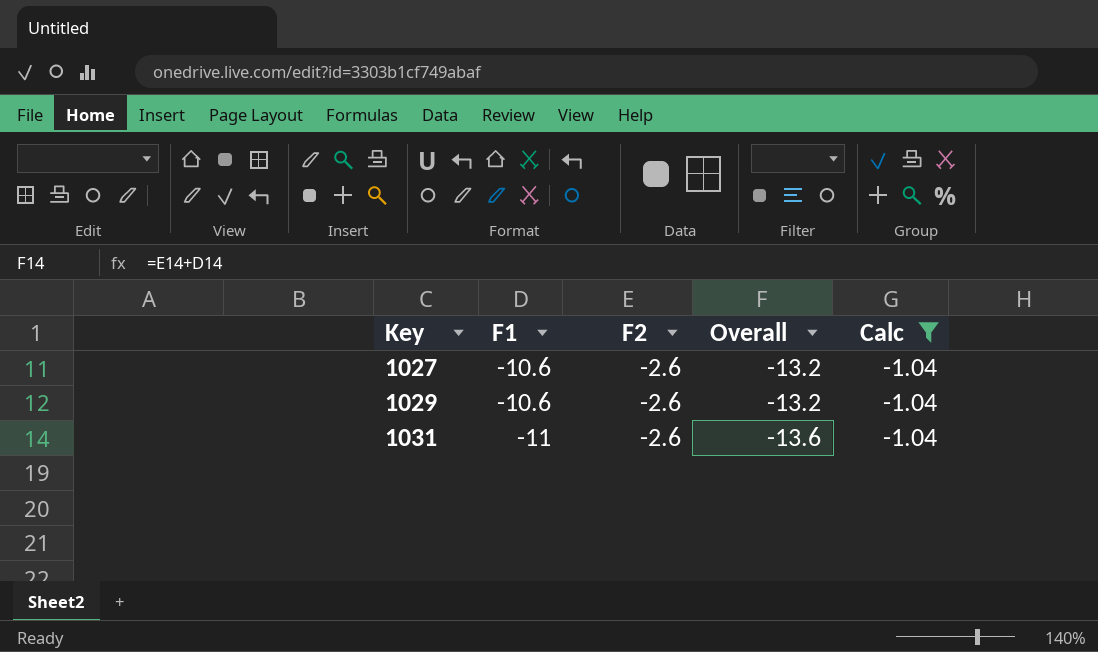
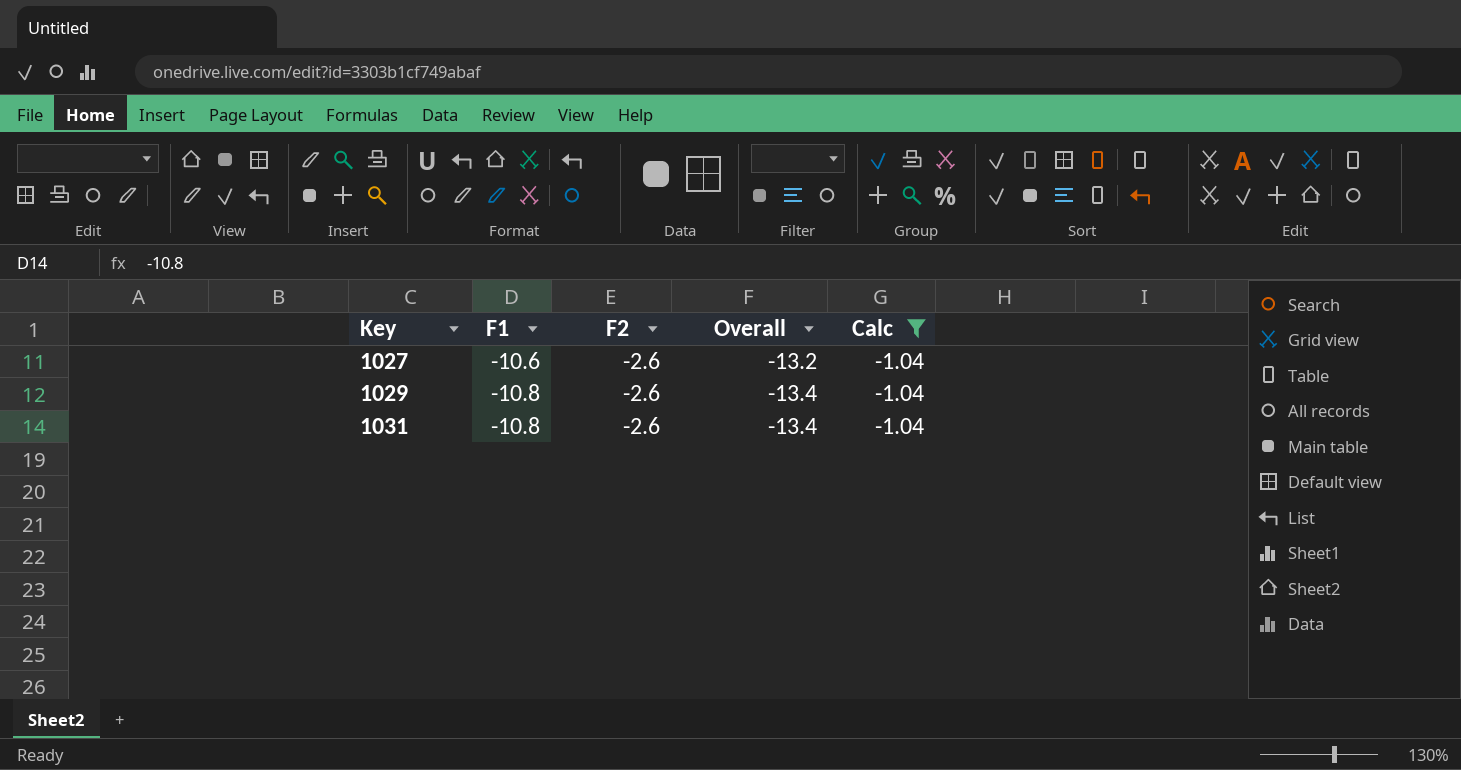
1029 | F1: -10.6 -> -10.8
1029 | Overall: -13.2 -> -13.4
1031 | F1: -11 -> -10.8
1031 | Overall: -13.6 -> -13.4

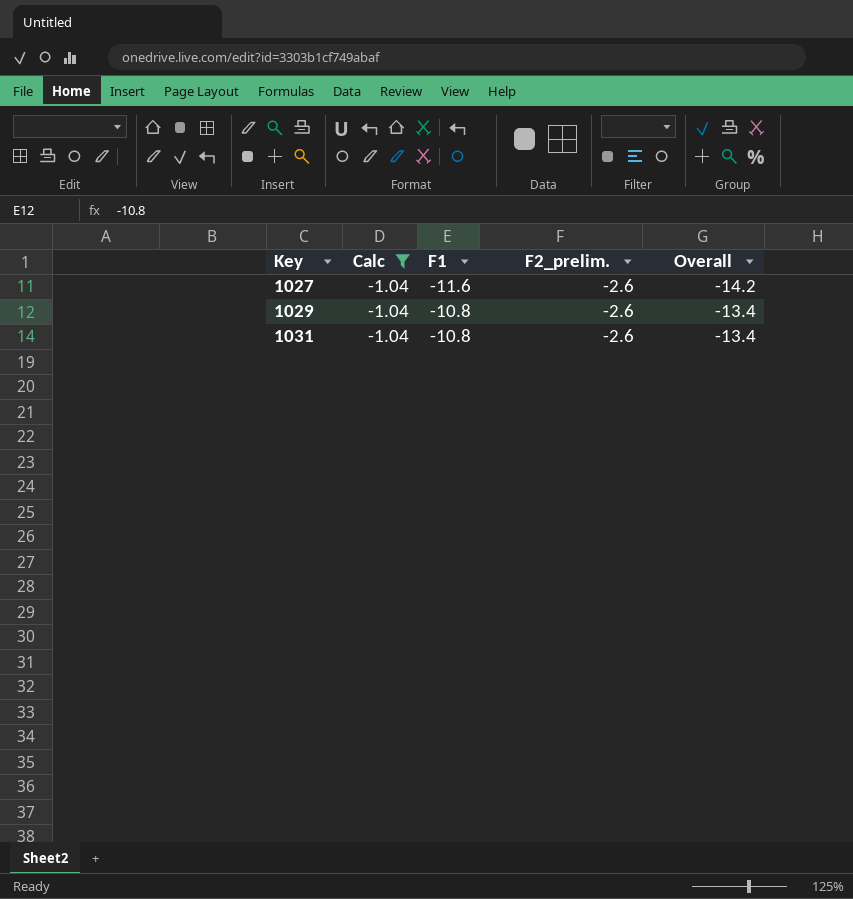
column Calc | position: 5 -> 2
column name: F2 -> F2_prelim.
1027 | F1: -10.6 -> -11.6
1027 | Overall: -13.2 -> -14.2

